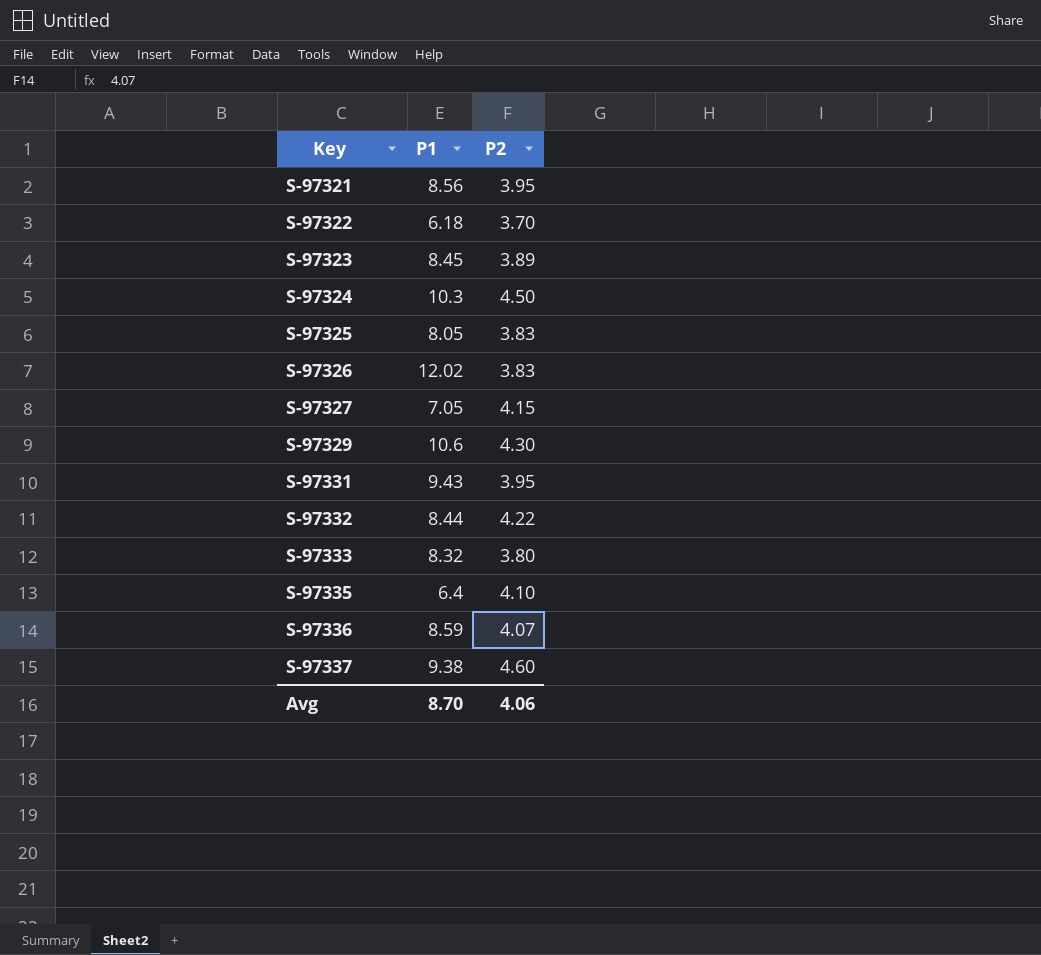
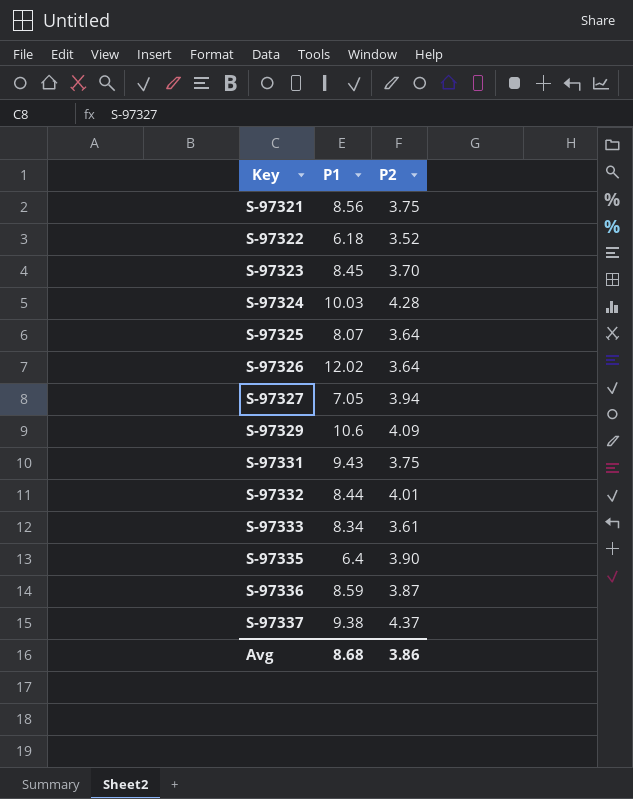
S-97321 | P2: 3.95 -> 3.75
S-97322 | P2: 3.70 -> 3.52
S-97323 | P2: 3.89 -> 3.70
S-97324 | P1: 10.3 -> 10.03
S-97324 | P2: 4.50 -> 4.28
S-97325 | P1: 8.05 -> 8.07
S-97325 | P2: 3.83 -> 3.64
S-97326 | P2: 3.83 -> 3.64
S-97327 | P2: 4.15 -> 3.94
S-97329 | P2: 4.30 -> 4.09
S-97331 | P2: 3.95 -> 3.75
S-97332 | P2: 4.22 -> 4.01
S-97333 | P1: 8.32 -> 8.34
S-97333 | P2: 3.80 -> 3.61
S-97335 | P2: 4.10 -> 3.90
S-97336 | P2: 4.07 -> 3.87
S-97337 | P2: 4.60 -> 4.37
Avg | P1: 8.70 -> 8.68
Avg | P2: 4.06 -> 3.86

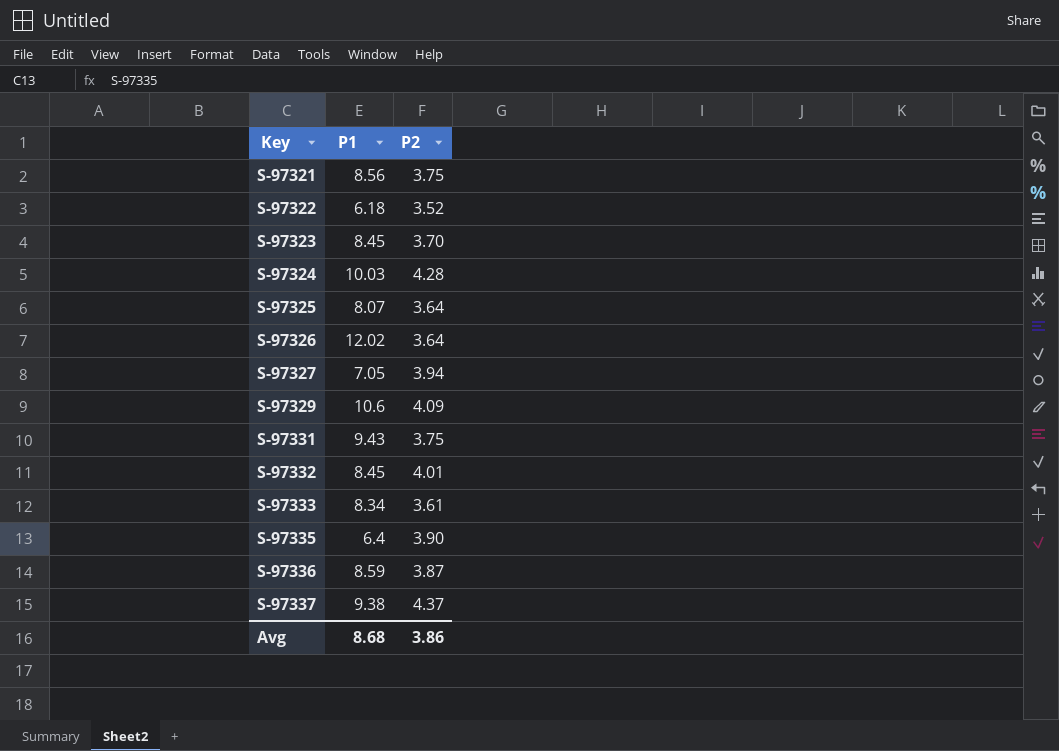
S-97332 | P1: 8.44 -> 8.45

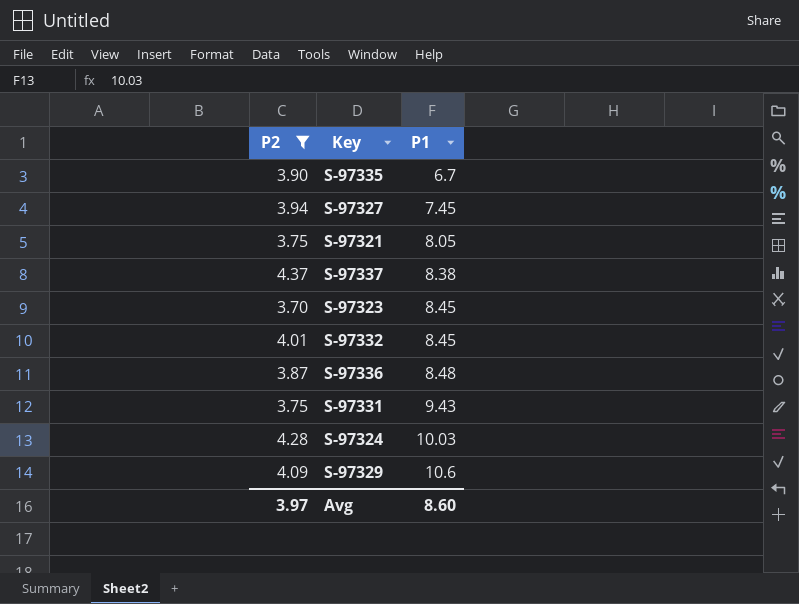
filter: none -> P2 >= 3.70
row order: Key ascending -> P1 ascending
column P2 | position: 3 -> 1
S-97335 | P1: 6.4 -> 6.7
S-97327 | P1: 7.05 -> 7.45
S-97321 | P1: 8.56 -> 8.05
S-97337 | P1: 9.38 -> 8.38
S-97336 | P1: 8.59 -> 8.48
Avg | P2: 3.86 -> 3.97
Avg | P1: 8.68 -> 8.60

